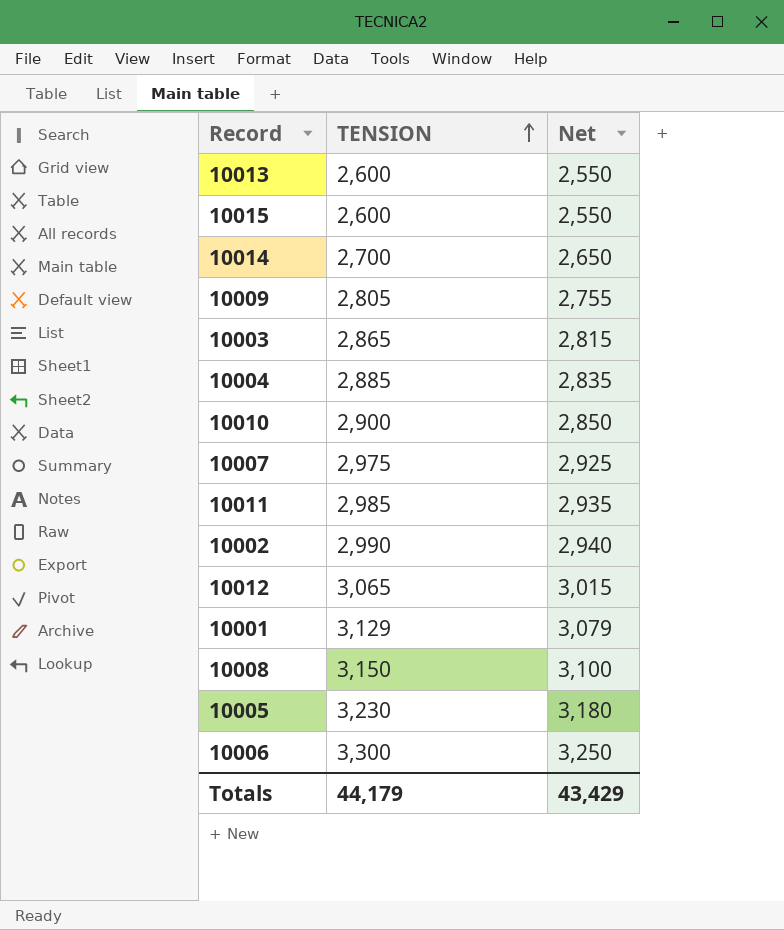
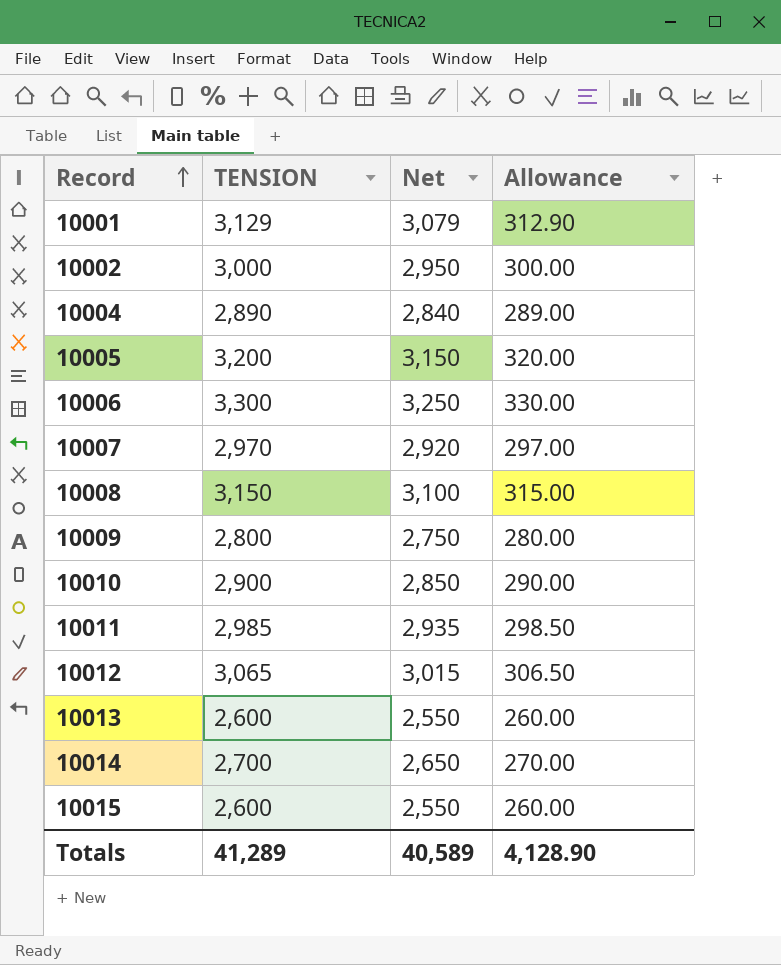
row order: TENSION ascending -> Record ascending
column Allowance | formula: none -> [TENSION] * 0.1
row 10003: 2,865 | 2,815 -> none
10002 | TENSION: 2,990 -> 3,000
10002 | Net: 2,940 -> 2,950
10004 | TENSION: 2,885 -> 2,890
10004 | Net: 2,835 -> 2,840
10005 | TENSION: 3,230 -> 3,200
10005 | Net: 3,180 -> 3,150
10007 | TENSION: 2,975 -> 2,970
10007 | Net: 2,925 -> 2,920
10009 | TENSION: 2,805 -> 2,800
10009 | Net: 2,755 -> 2,750
Totals | TENSION: 44,179 -> 41,289
Totals | Net: 43,429 -> 40,589

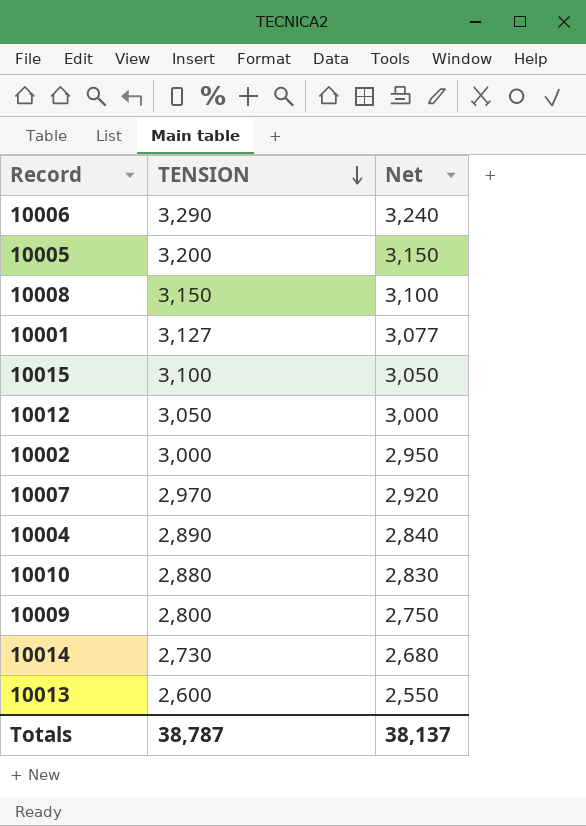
row order: Record ascending -> TENSION descending
column Allowance | formula: [TENSION] * 0.1 -> none
row 10011: 2,985 | 2,935 | 298.50 -> none
10006 | TENSION: 3,300 -> 3,290
10006 | Net: 3,250 -> 3,240
10001 | TENSION: 3,129 -> 3,127
10001 | Net: 3,079 -> 3,077
10015 | TENSION: 2,600 -> 3,100
10015 | Net: 2,550 -> 3,050
10012 | TENSION: 3,065 -> 3,050
10012 | Net: 3,015 -> 3,000
10010 | TENSION: 2,900 -> 2,880
10010 | Net: 2,850 -> 2,830
10014 | TENSION: 2,700 -> 2,730
10014 | Net: 2,650 -> 2,680
Totals | TENSION: 41,289 -> 38,787
Totals | Net: 40,589 -> 38,137

